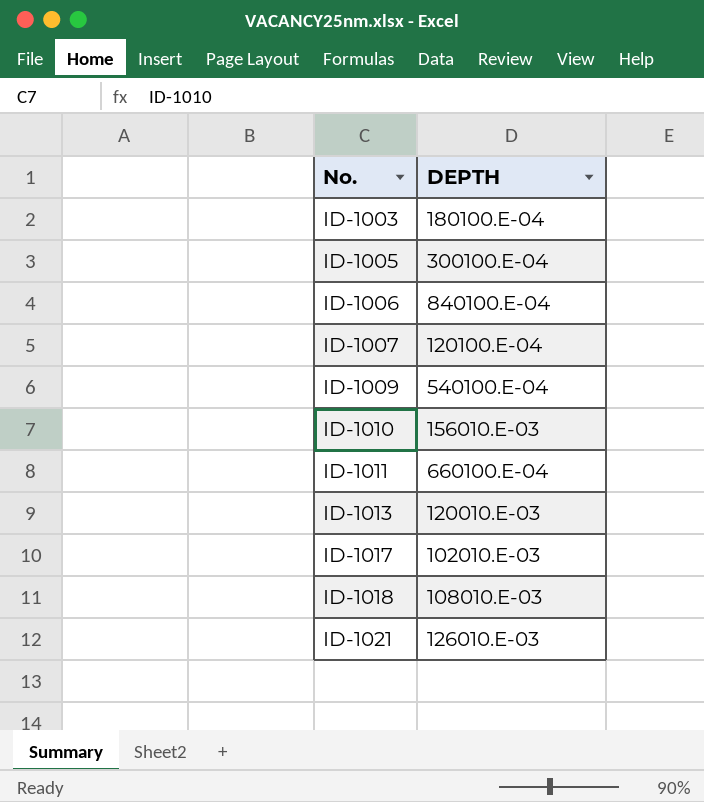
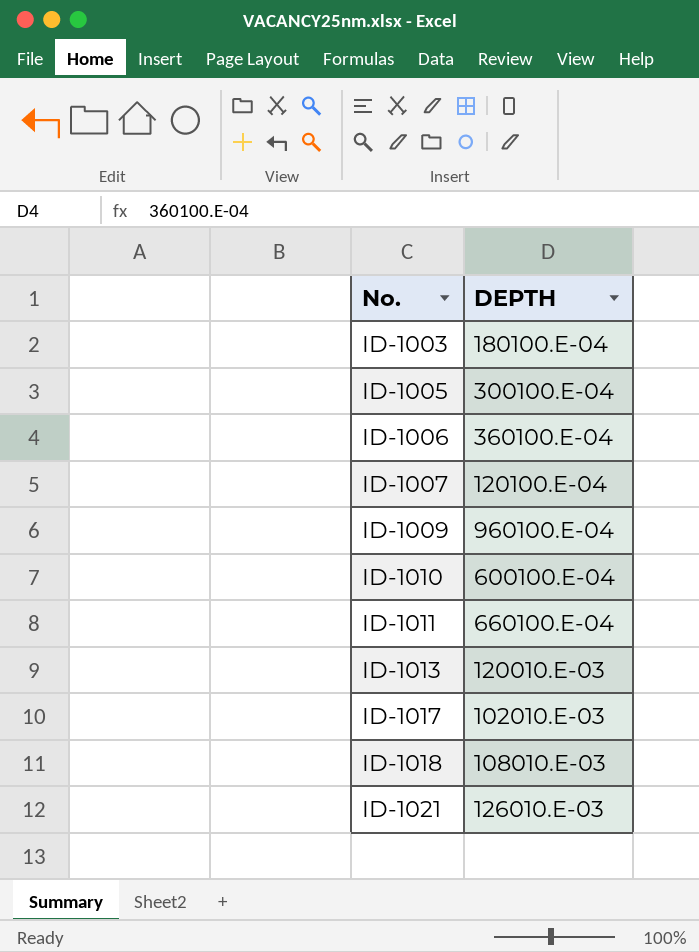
ID-1006 | DEPTH: 840100.E-04 -> 360100.E-04
ID-1009 | DEPTH: 540100.E-04 -> 960100.E-04
ID-1010 | DEPTH: 156010.E-03 -> 600100.E-04

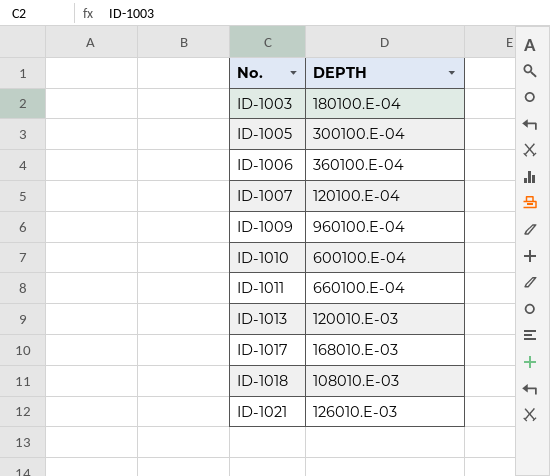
ID-1017 | DEPTH: 102010.E-03 -> 168010.E-03

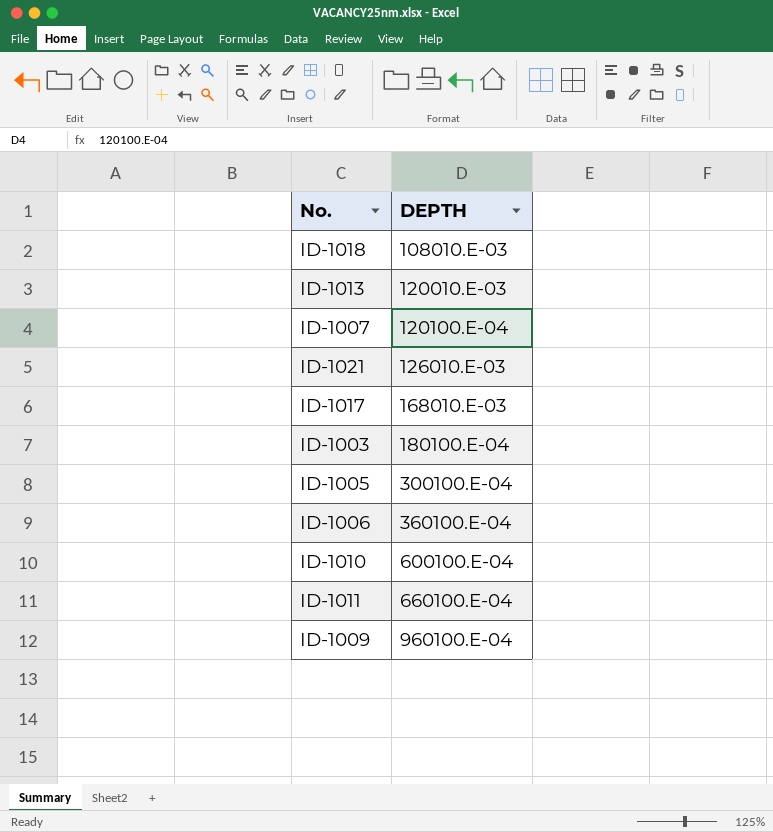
row order: No. ascending -> DEPTH ascending

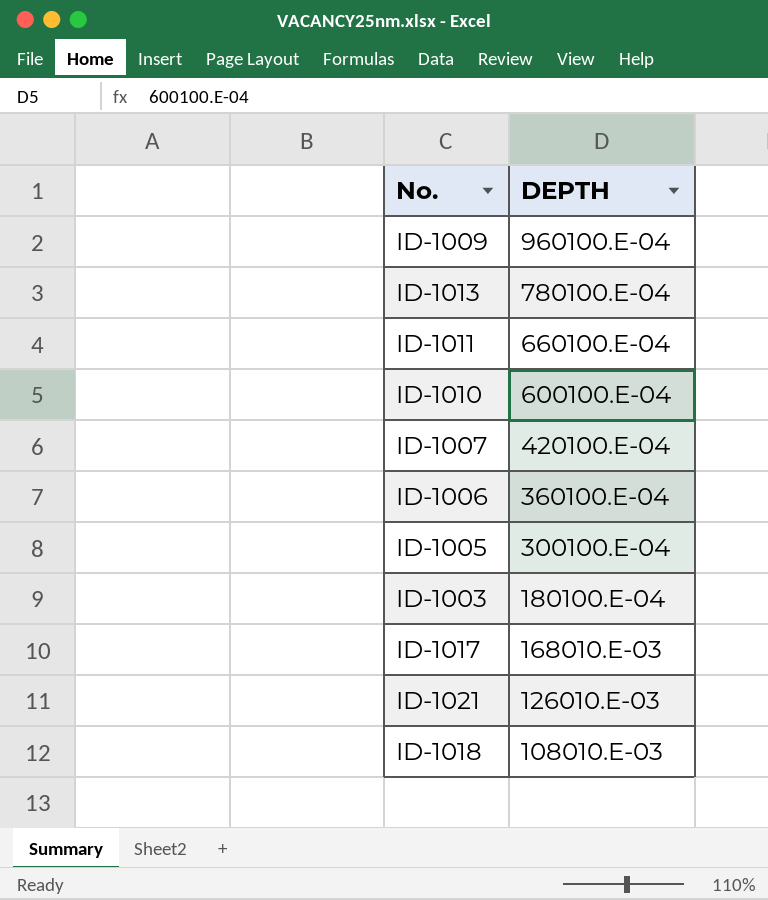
row order: DEPTH ascending -> DEPTH descending
ID-1013 | DEPTH: 120010.E-03 -> 780100.E-04
ID-1007 | DEPTH: 120100.E-04 -> 420100.E-04

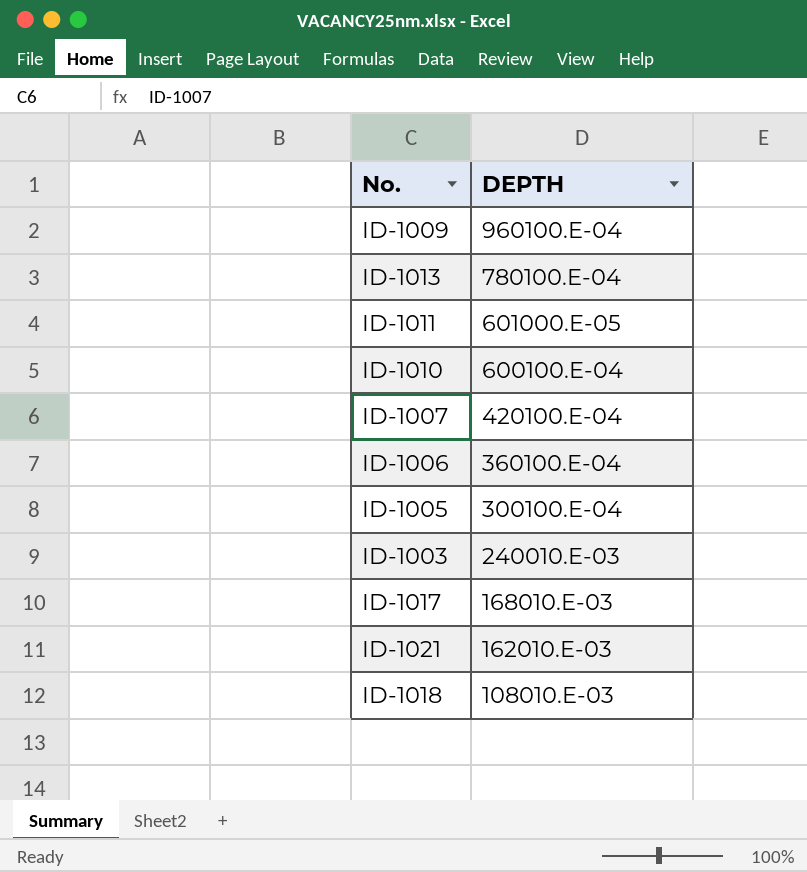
ID-1011 | DEPTH: 660100.E-04 -> 601000.E-05
ID-1003 | DEPTH: 180100.E-04 -> 240010.E-03
ID-1021 | DEPTH: 126010.E-03 -> 162010.E-03

